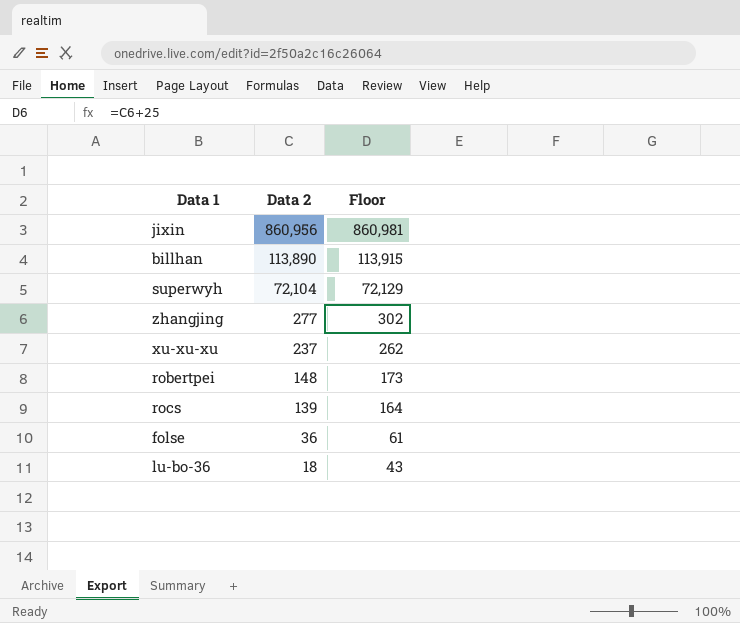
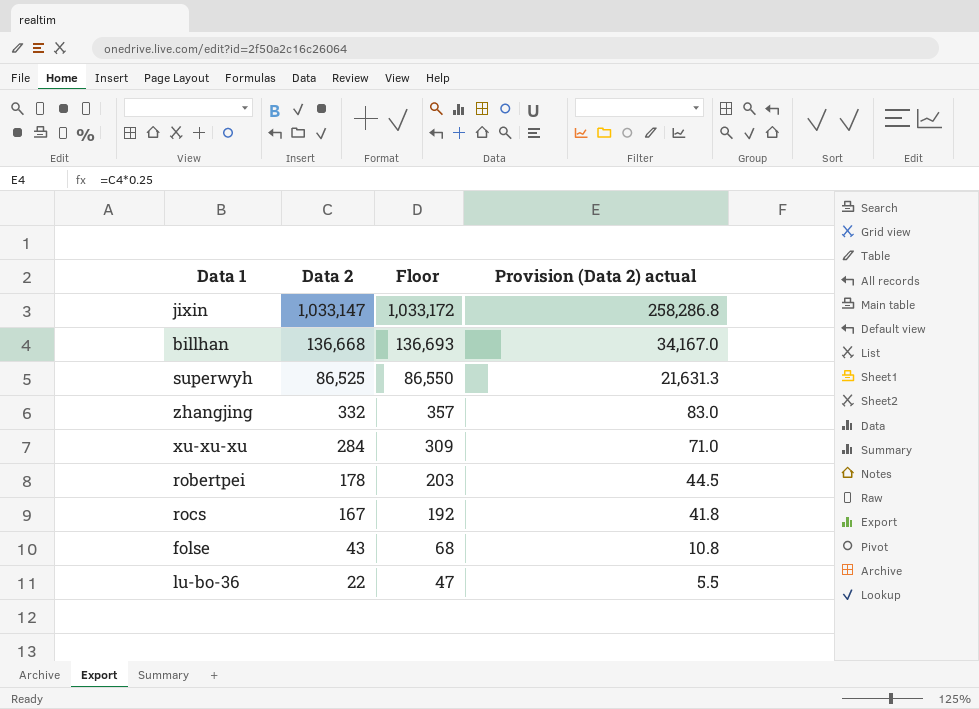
column Provision (Data 2) actual | formula: none -> [Data 2] * 0.25
jixin | Data 2: 860,956 -> 1,033,147
jixin | Floor: 860,981 -> 1,033,172
billhan | Data 2: 113,890 -> 136,668
billhan | Floor: 113,915 -> 136,693
superwyh | Data 2: 72,104 -> 86,525
superwyh | Floor: 72,129 -> 86,550
zhangjing | Data 2: 277 -> 332
zhangjing | Floor: 302 -> 357
xu-xu-xu | Data 2: 237 -> 284
xu-xu-xu | Floor: 262 -> 309
robertpei | Data 2: 148 -> 178
robertpei | Floor: 173 -> 203
rocs | Data 2: 139 -> 167
rocs | Floor: 164 -> 192
folse | Data 2: 36 -> 43
folse | Floor: 61 -> 68
lu-bo-36 | Data 2: 18 -> 22
lu-bo-36 | Floor: 43 -> 47

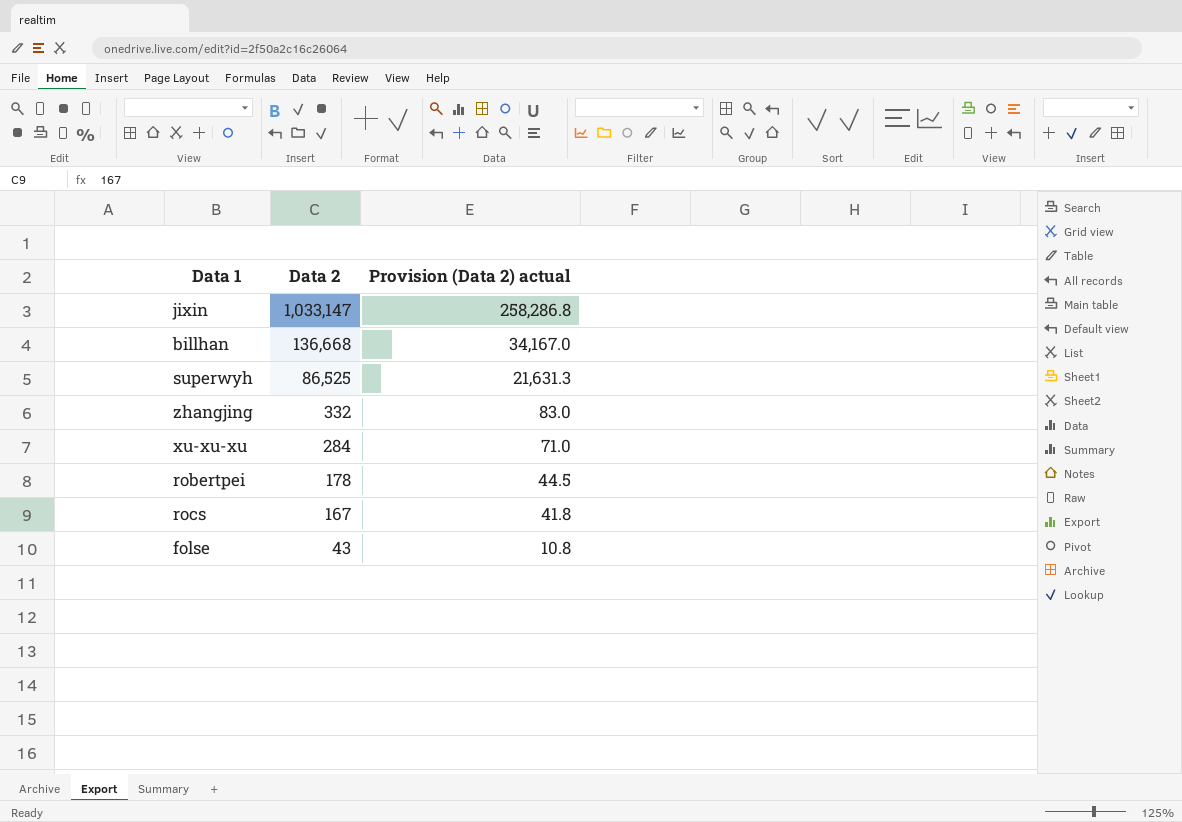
column Floor | formula: [Data 2] + 25 -> none
row lu-bo-36: 22 | 47 | 5.5 -> none

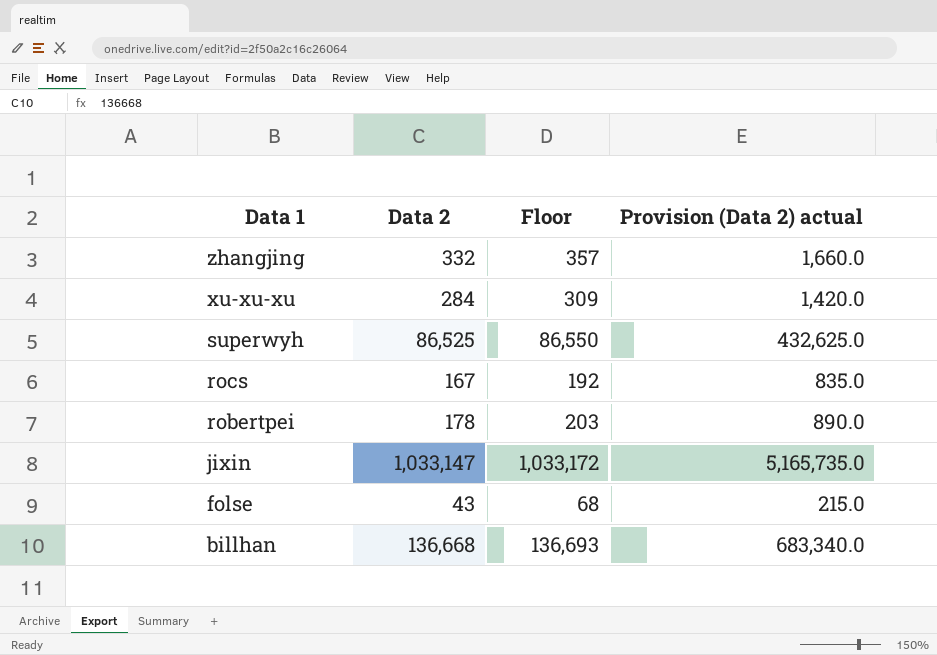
row order: Data 2 descending -> Data 1 descending
column Floor | formula: none -> [Data 2] + 25
column Provision (Data 2) actual | formula: [Data 2] * 0.25 -> [Data 2] * 5

